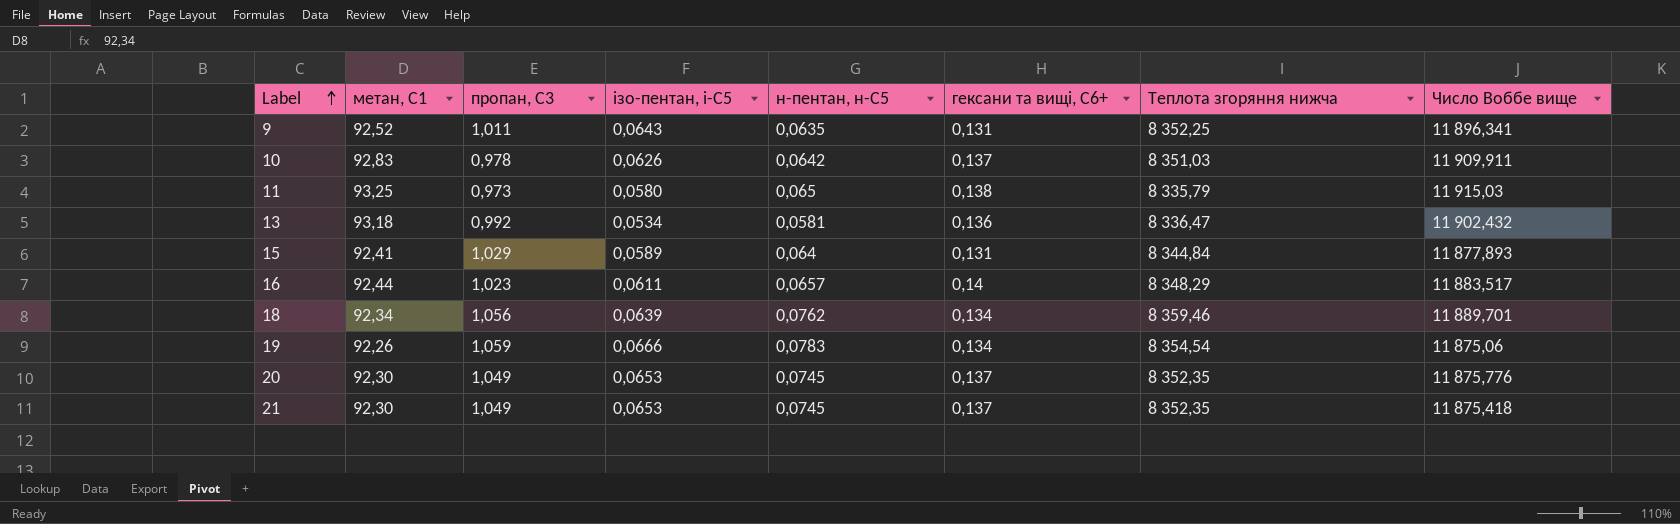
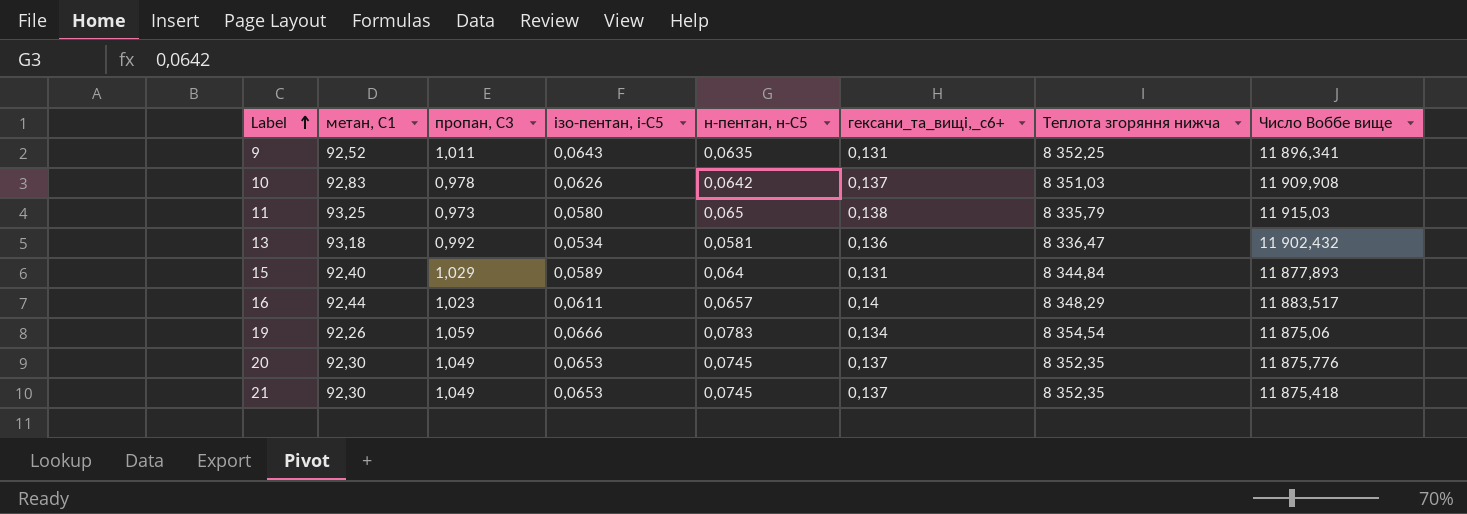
column name: гексани та вищі, С6+ -> гексани_та_вищі,_с6+
row 18: 92,34 | 1,056 | 0,0639 | 0,0762 | 0,134 | 8 359,46 | 11 889,701 -> none
10 | Число Воббе вище: 11 909,911 -> 11 909,908
15 | метан, С1: 92,41 -> 92,40

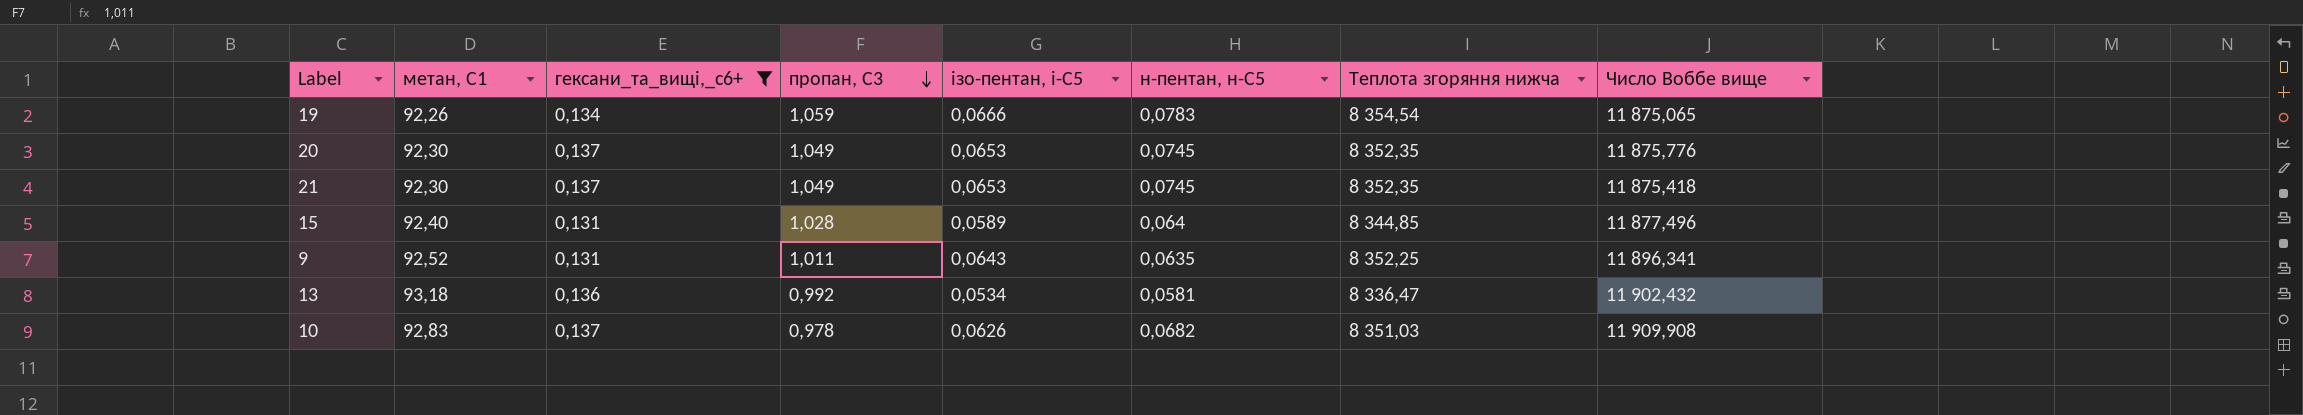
filter: none -> гексани_та_вищі,_с6+ <= 0,137
row order: Label ascending -> пропан, С3 descending
column гексани_та_вищі,_с6+ | position: 6 -> 3
19 | Число Воббе вище: 11 875,06 -> 11 875,065
15 | пропан, С3: 1,029 -> 1,028
15 | Теплота згоряння нижча: 8 344,84 -> 8 344,85
15 | Число Воббе вище: 11 877,893 -> 11 877,496
10 | н-пентан, н-С5: 0,0642 -> 0,0682

